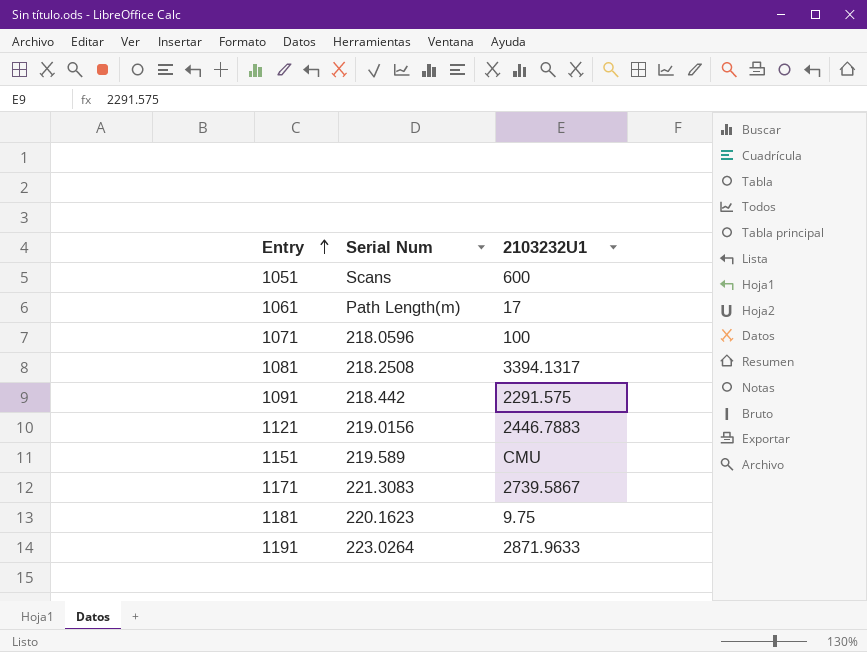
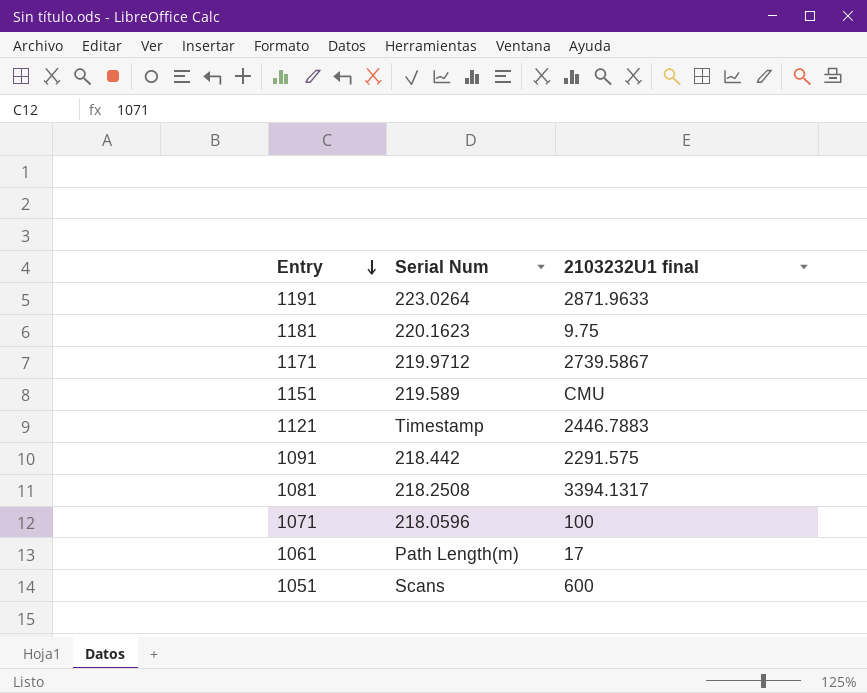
row order: Entry ascending -> Entry descending
column name: 2103232U1 -> 2103232U1 final
1171 | Serial Num: 221.3083 -> 219.9712
1121 | Serial Num: 219.0156 -> Timestamp

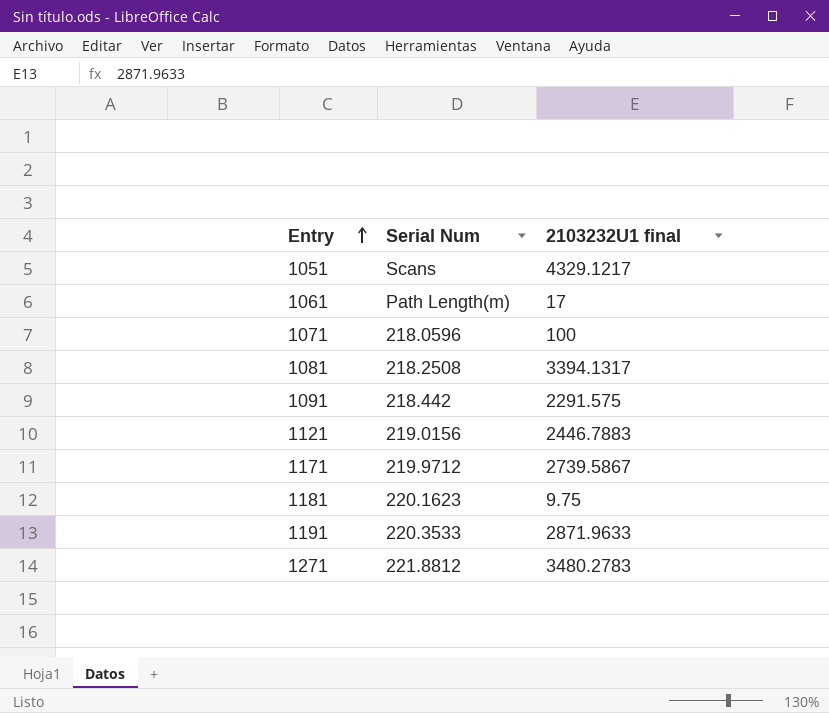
row order: Entry descending -> Entry ascending
row 1151: 219.589 | CMU -> none
1051 | 2103232U1 final: 600 -> 4329.1217
1121 | Serial Num: Timestamp -> 219.0156
1191 | Serial Num: 223.0264 -> 220.3533
row 1271: none -> 221.8812 | 3480.2783

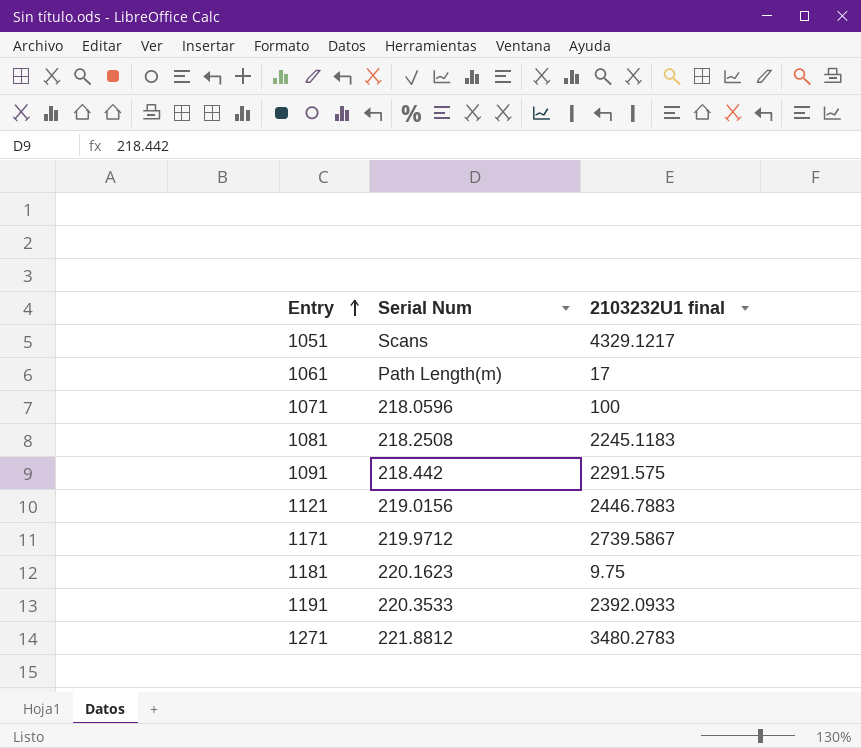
1081 | 2103232U1 final: 3394.1317 -> 2245.1183
1191 | 2103232U1 final: 2871.9633 -> 2392.0933

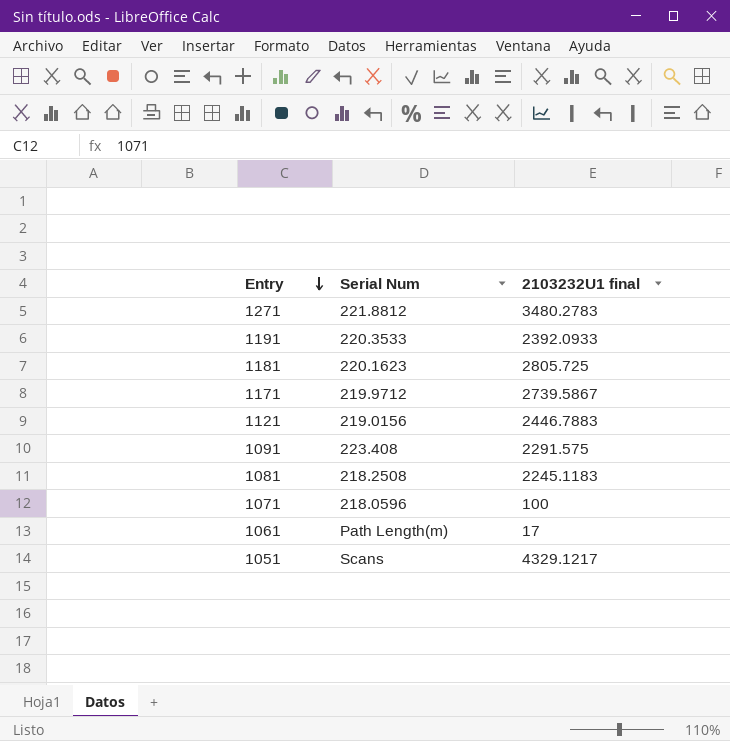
row order: Entry ascending -> Entry descending
1181 | 2103232U1 final: 9.75 -> 2805.725
1091 | Serial Num: 218.442 -> 223.408

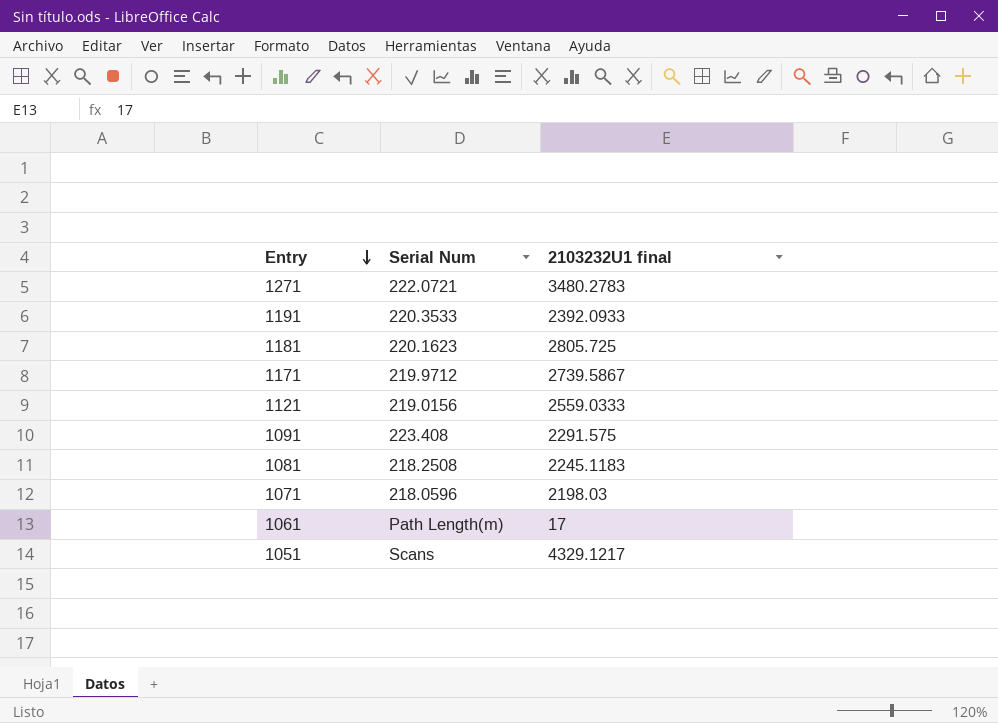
1271 | Serial Num: 221.8812 -> 222.0721
1121 | 2103232U1 final: 2446.7883 -> 2559.0333
1071 | 2103232U1 final: 100 -> 2198.03

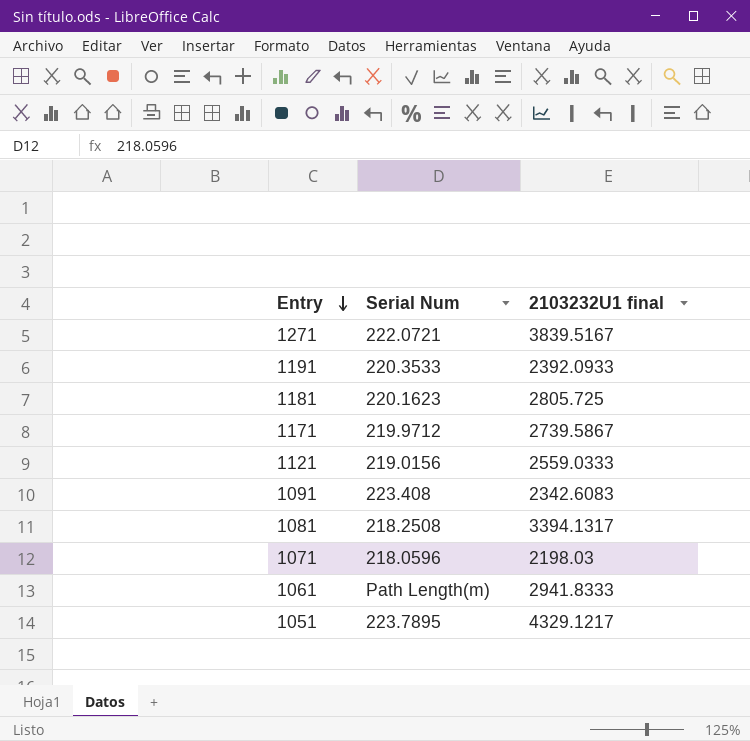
1271 | 2103232U1 final: 3480.2783 -> 3839.5167
1091 | 2103232U1 final: 2291.575 -> 2342.6083
1081 | 2103232U1 final: 2245.1183 -> 3394.1317
1061 | 2103232U1 final: 17 -> 2941.8333
1051 | Serial Num: Scans -> 223.7895

